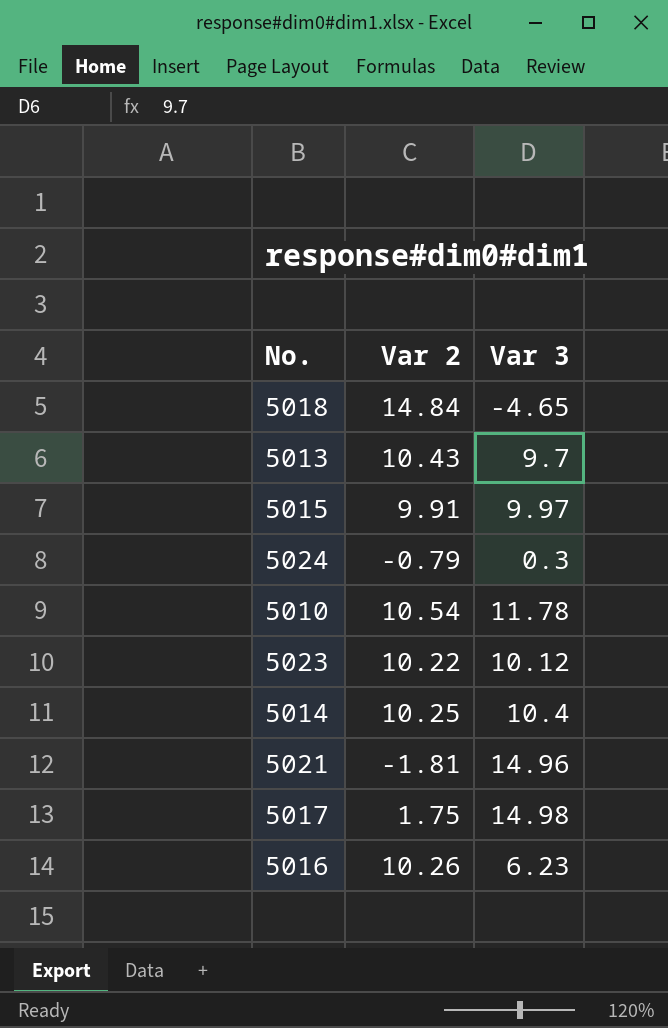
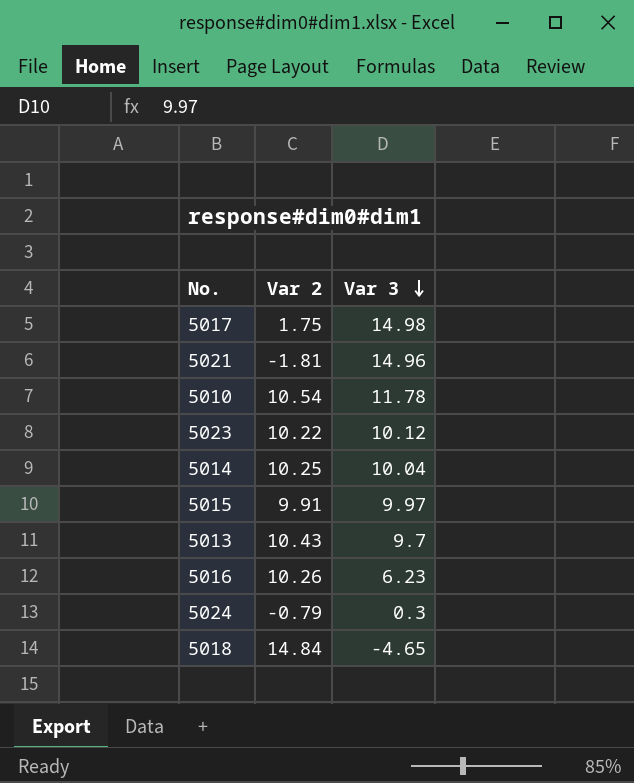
row order: none -> Var 3 descending
5014 | Var 3: 10.4 -> 10.04

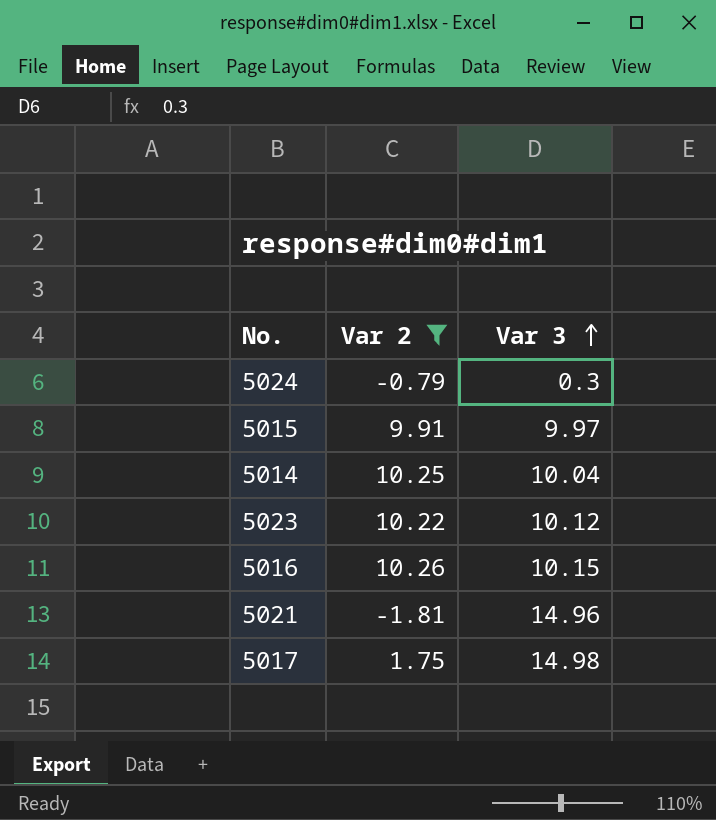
filter: none -> Var 2 <= 10.26
row order: Var 3 descending -> Var 3 ascending
5016 | Var 3: 6.23 -> 10.15

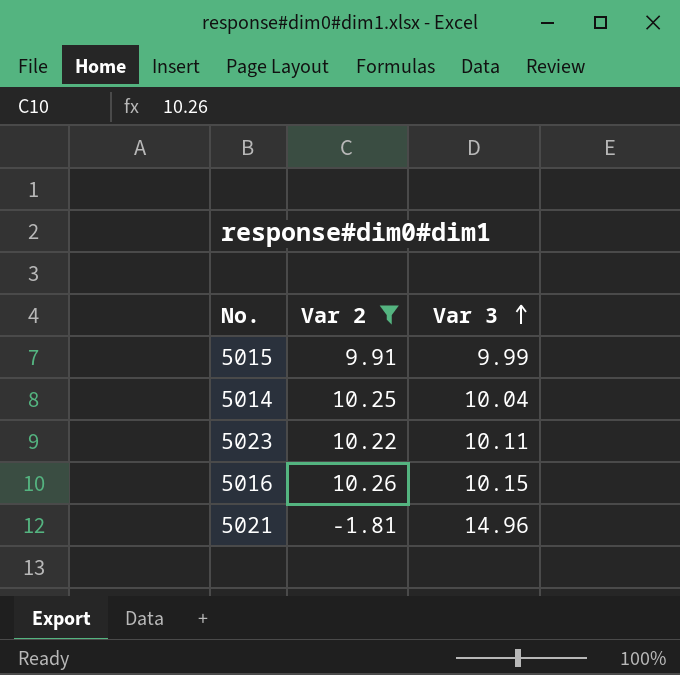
row 5024: -0.79 | 0.3 -> none
row 5017: 1.75 | 14.98 -> none
5015 | Var 3: 9.97 -> 9.99
5023 | Var 3: 10.12 -> 10.11

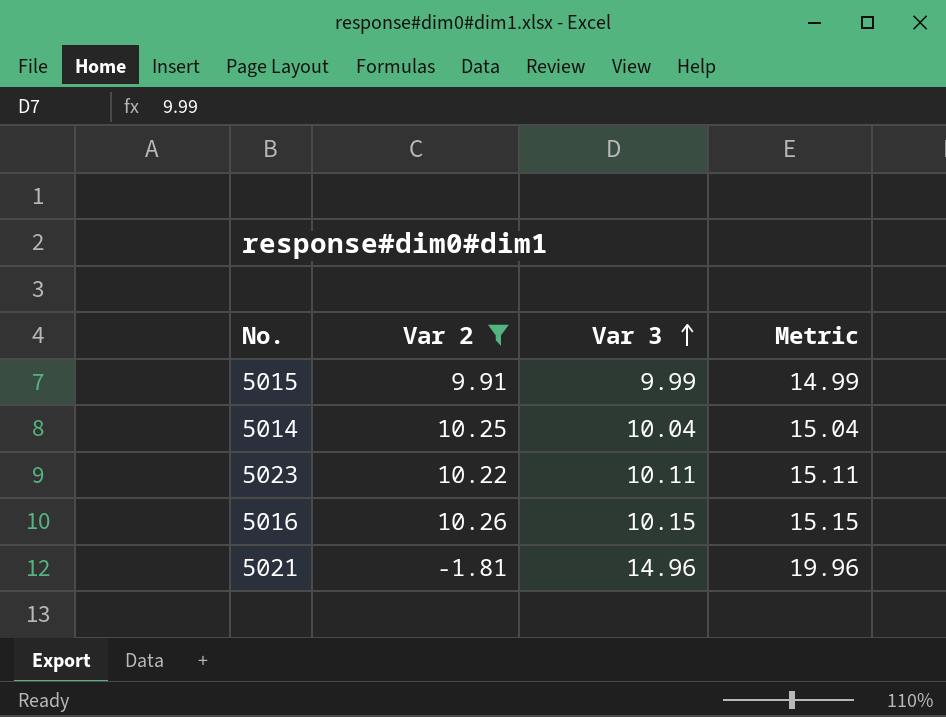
column Metric | formula: none -> [Var 3] + 5

